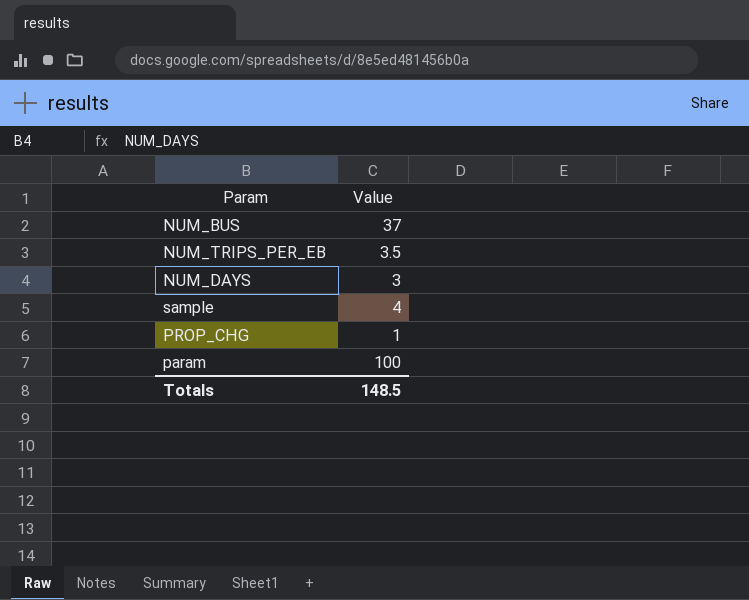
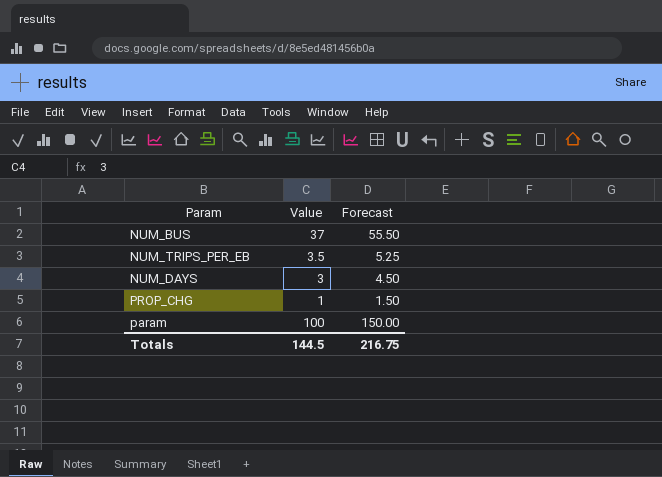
column Forecast | formula: none -> [Value] * 1.5
row sample: 4 -> none
Totals | Value: 148.5 -> 144.5

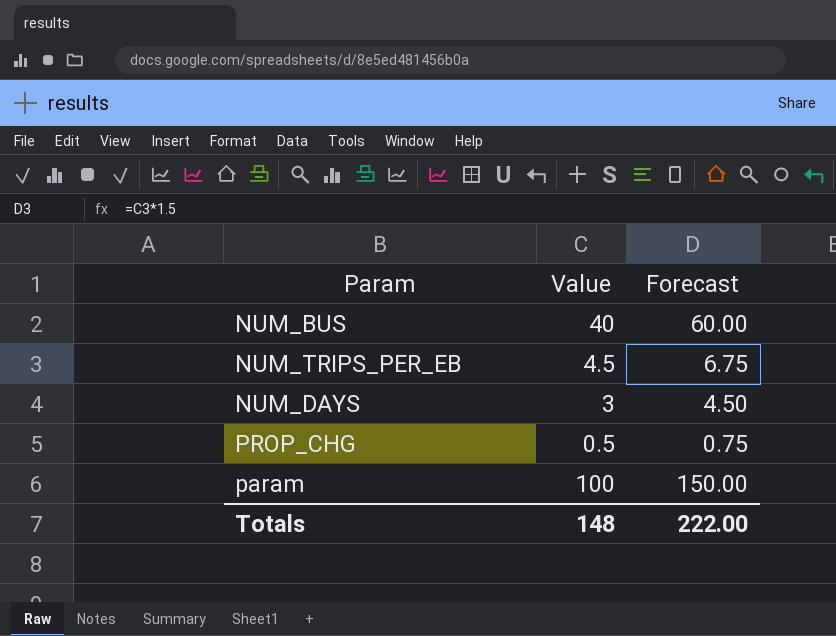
NUM_BUS | Value: 37 -> 40
NUM_BUS | Forecast: 55.50 -> 60.00
NUM_TRIPS_PER_EB | Value: 3.5 -> 4.5
NUM_TRIPS_PER_EB | Forecast: 5.25 -> 6.75
PROP_CHG | Value: 1 -> 0.5
PROP_CHG | Forecast: 1.50 -> 0.75
Totals | Value: 144.5 -> 148
Totals | Forecast: 216.75 -> 222.00

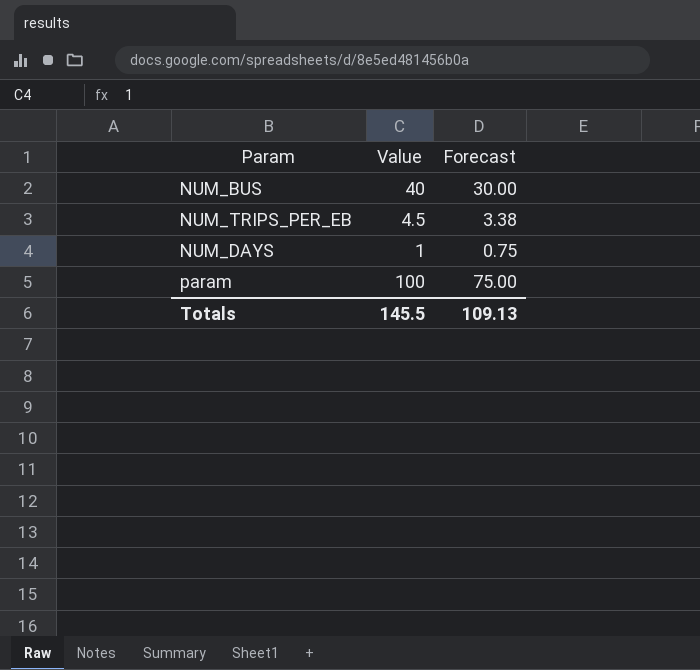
column Forecast | formula: [Value] * 1.5 -> [Value] * 0.75
row PROP_CHG: 0.5 | 0.75 -> none
NUM_DAYS | Value: 3 -> 1
Totals | Value: 148 -> 145.5
Totals | Forecast: 222.00 -> 109.13

